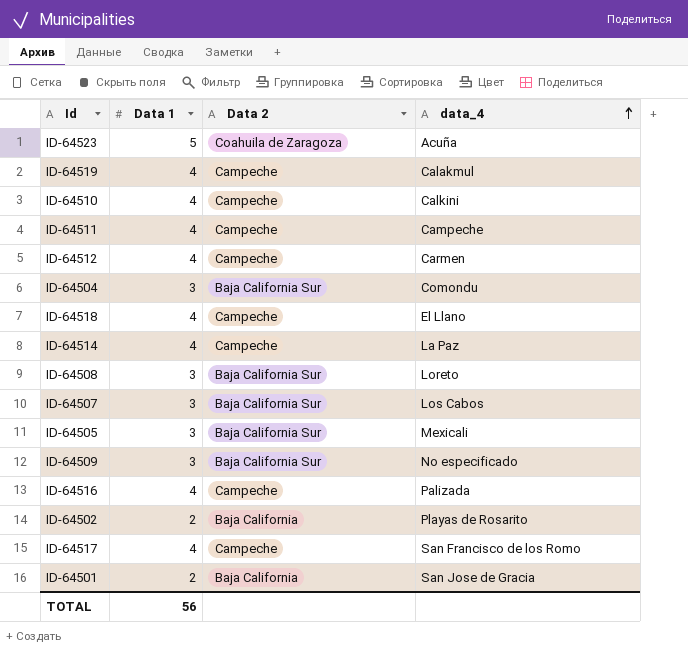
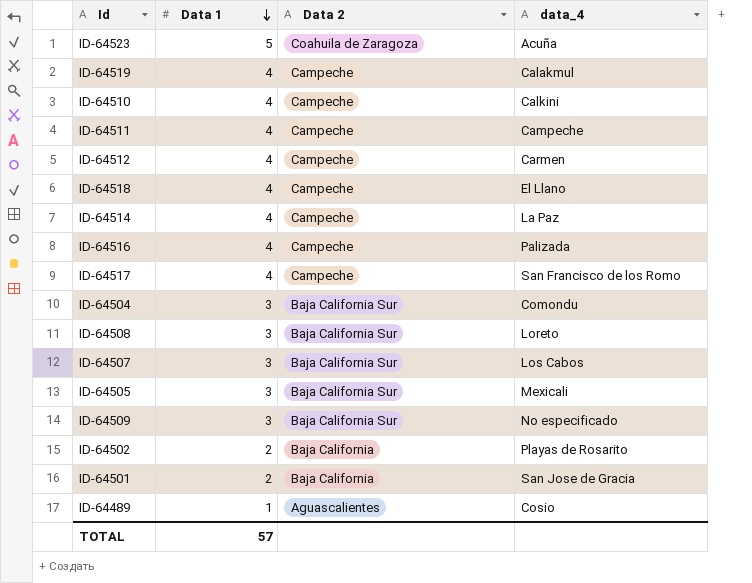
row order: data_4 ascending -> Data 1 descending
row ID-64489: none -> 1 | Aguascalientes | Cosio
TOTAL | Data 1: 56 -> 57

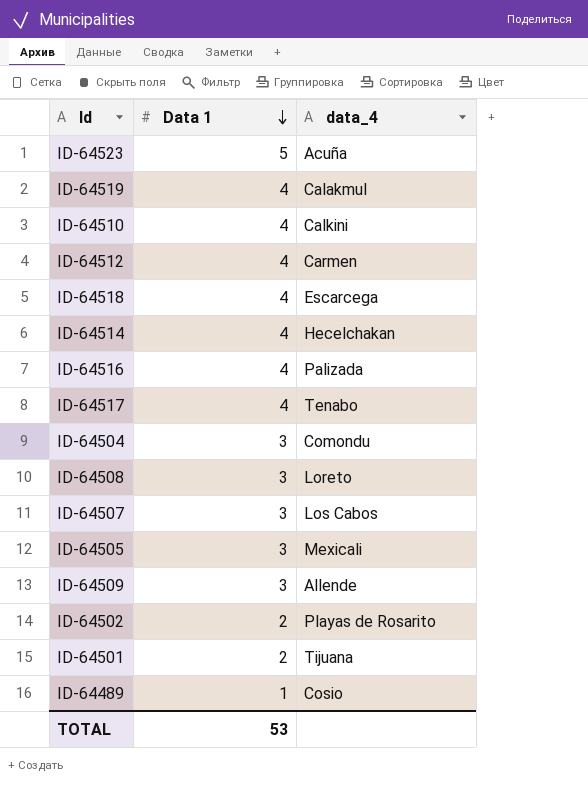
column Data 2 | position: 3 -> none
row ID-64511: 4 | Campeche | Campeche -> none
ID-64518 | data_4: El Llano -> Escarcega
ID-64514 | data_4: La Paz -> Hecelchakan
ID-64517 | data_4: San Francisco de los Romo -> Tenabo
ID-64509 | data_4: No especificado -> Allende
ID-64501 | data_4: San Jose de Gracia -> Tijuana
TOTAL | Data 1: 57 -> 53

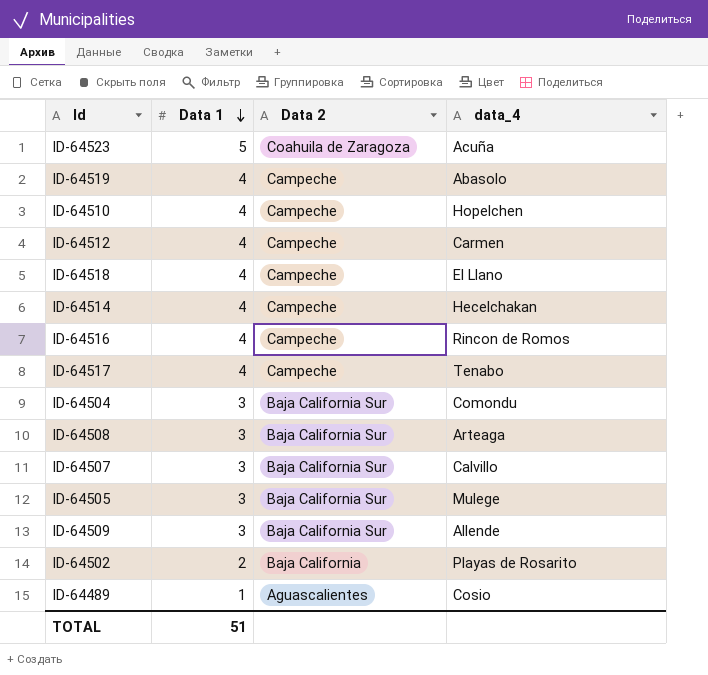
column Data 2 | position: none -> 3
row ID-64501: 2 | Tijuana -> none
ID-64519 | data_4: Calakmul -> Abasolo
ID-64510 | data_4: Calkini -> Hopelchen
ID-64518 | data_4: Escarcega -> El Llano
ID-64516 | data_4: Palizada -> Rincon de Romos
ID-64508 | data_4: Loreto -> Arteaga
ID-64507 | data_4: Los Cabos -> Calvillo
ID-64505 | data_4: Mexicali -> Mulege
TOTAL | Data 1: 53 -> 51

